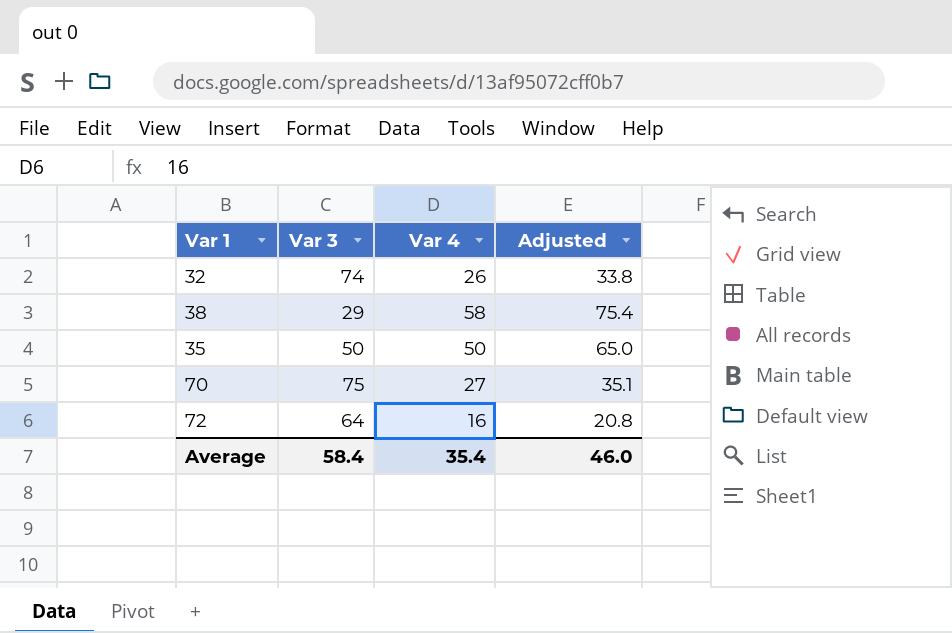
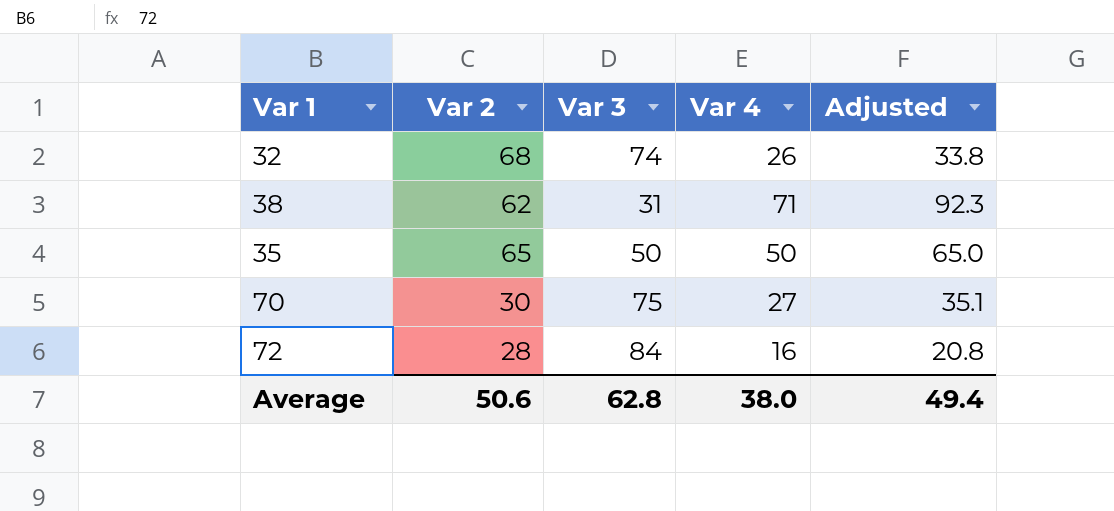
column Var 2 | position: none -> 2
38 | Var 3: 29 -> 31
38 | Var 4: 58 -> 71
38 | Adjusted: 75.4 -> 92.3
72 | Var 3: 64 -> 84
Average | Var 3: 58.4 -> 62.8
Average | Var 4: 35.4 -> 38.0
Average | Adjusted: 46.0 -> 49.4

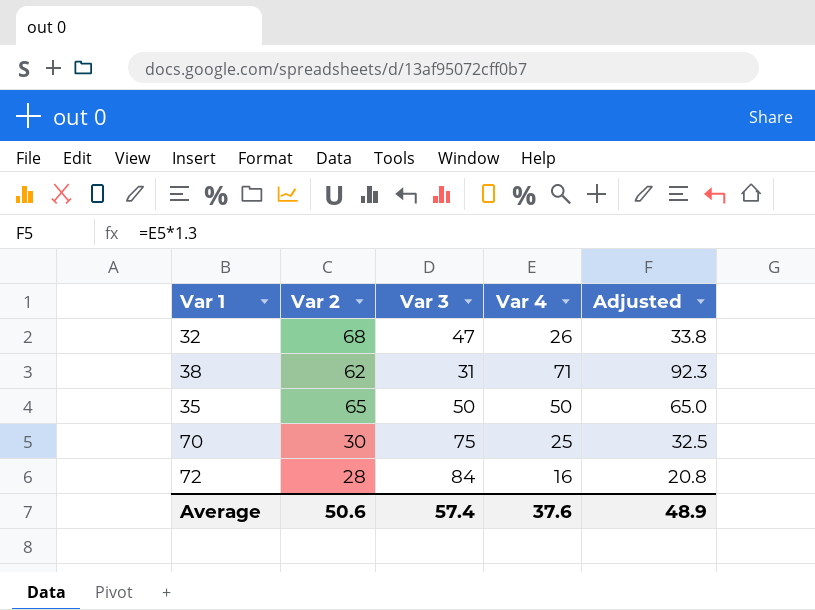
32 | Var 3: 74 -> 47
70 | Var 4: 27 -> 25
70 | Adjusted: 35.1 -> 32.5
Average | Var 3: 62.8 -> 57.4
Average | Var 4: 38.0 -> 37.6
Average | Adjusted: 49.4 -> 48.9

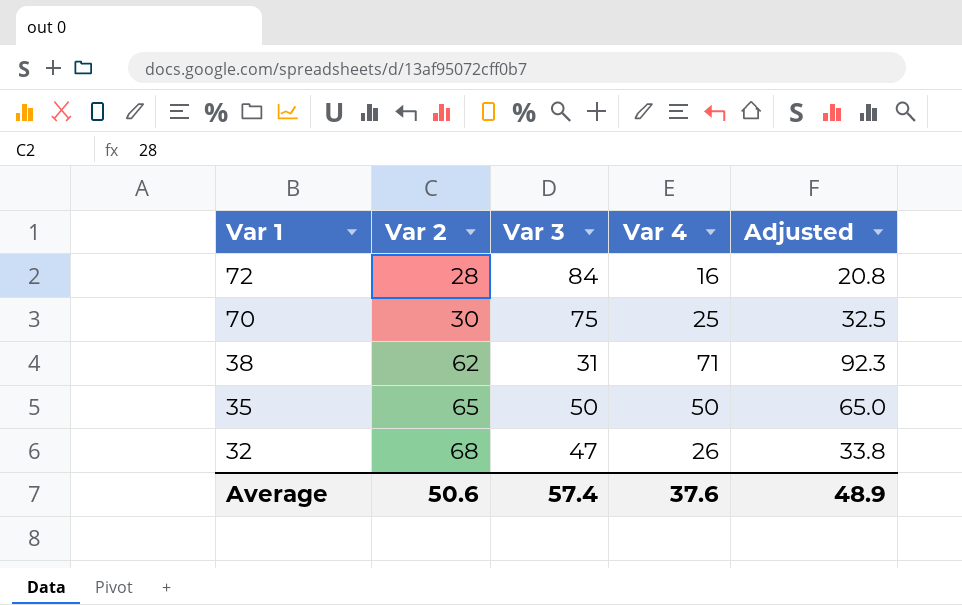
row order: none -> Var 1 descending

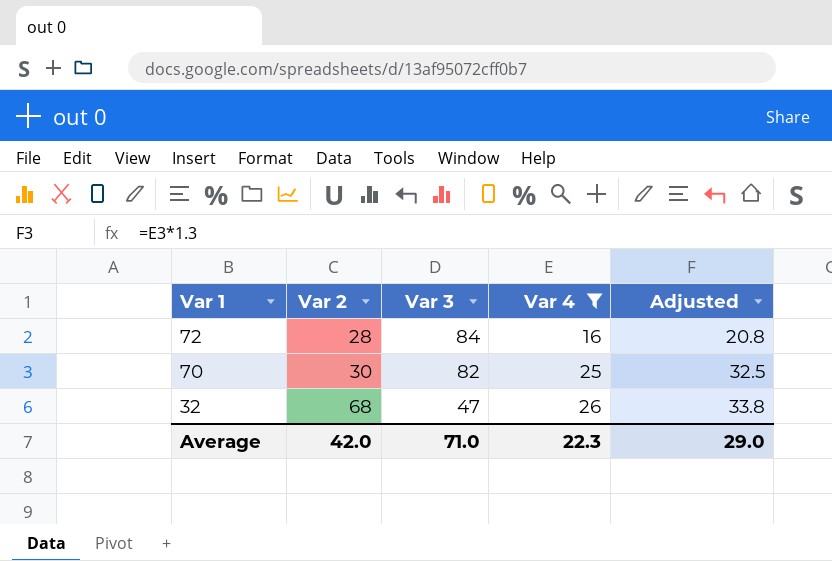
filter: none -> Var 4 <= 26
70 | Var 3: 75 -> 82
Average | Var 2: 50.6 -> 42.0
Average | Var 3: 57.4 -> 71.0
Average | Var 4: 37.6 -> 22.3
Average | Adjusted: 48.9 -> 29.0

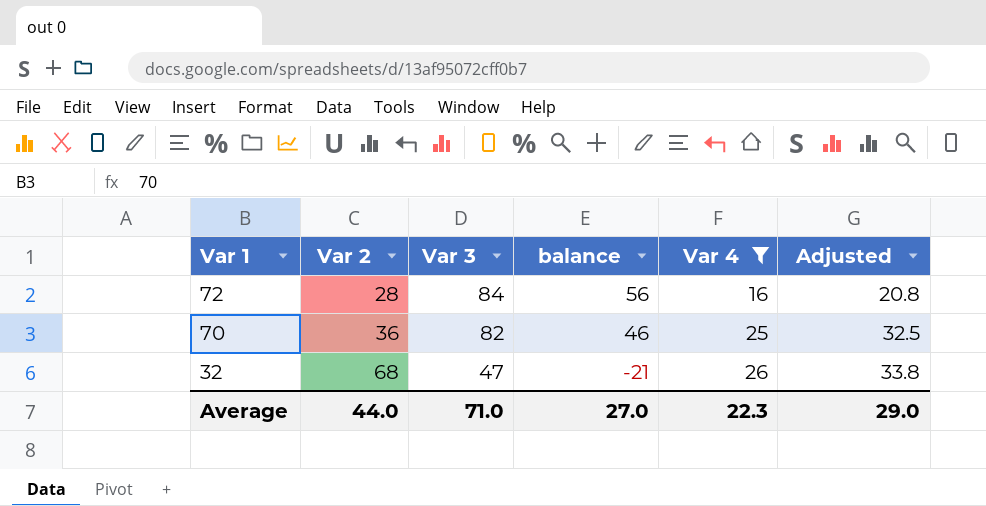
column balance | formula: none -> [Var 3] - [Var 2]
70 | Var 2: 30 -> 36
Average | Var 2: 42.0 -> 44.0

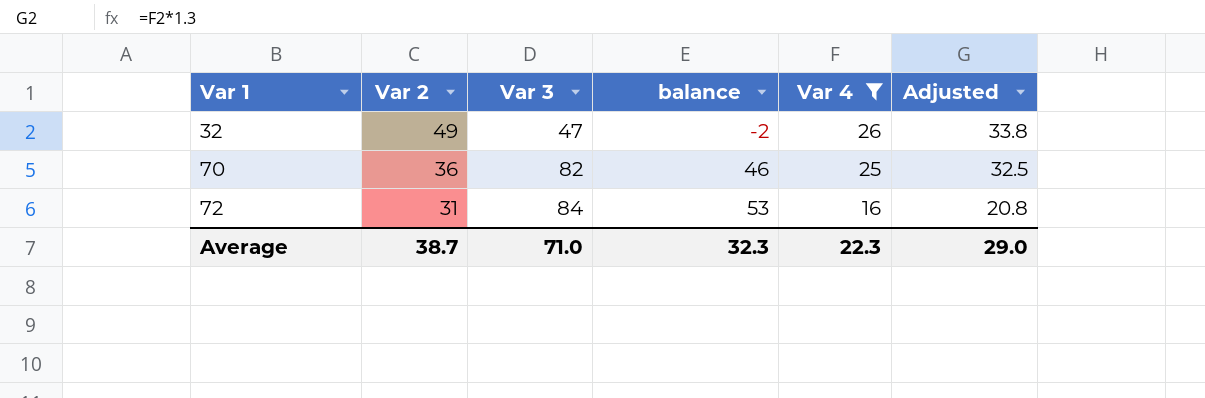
row order: Var 1 descending -> Var 1 ascending
32 | Var 2: 68 -> 49
32 | balance: -21 -> -2
72 | Var 2: 28 -> 31
72 | balance: 56 -> 53
Average | Var 2: 44.0 -> 38.7
Average | balance: 27.0 -> 32.3

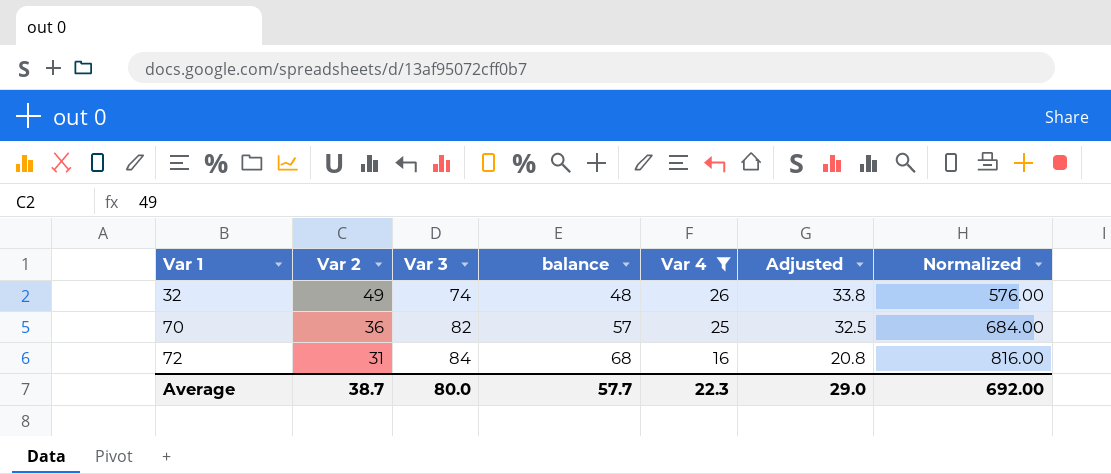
column balance | formula: [Var 3] - [Var 2] -> [Var 3] - [Var 4]
column Normalized | formula: none -> [balance] * 12
32 | Var 3: 47 -> 74
Average | Var 3: 71.0 -> 80.0
Average | balance: 32.3 -> 57.7

